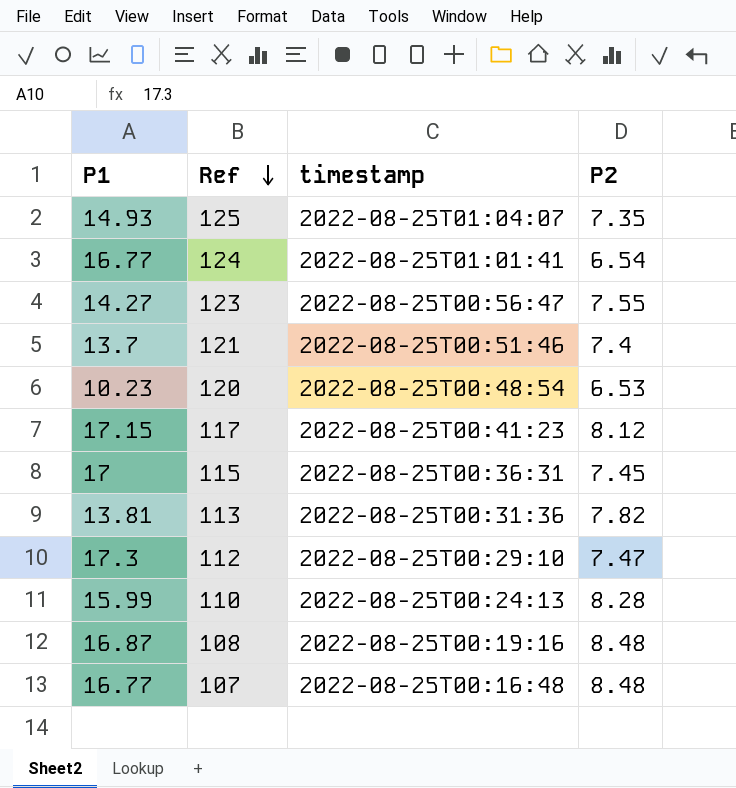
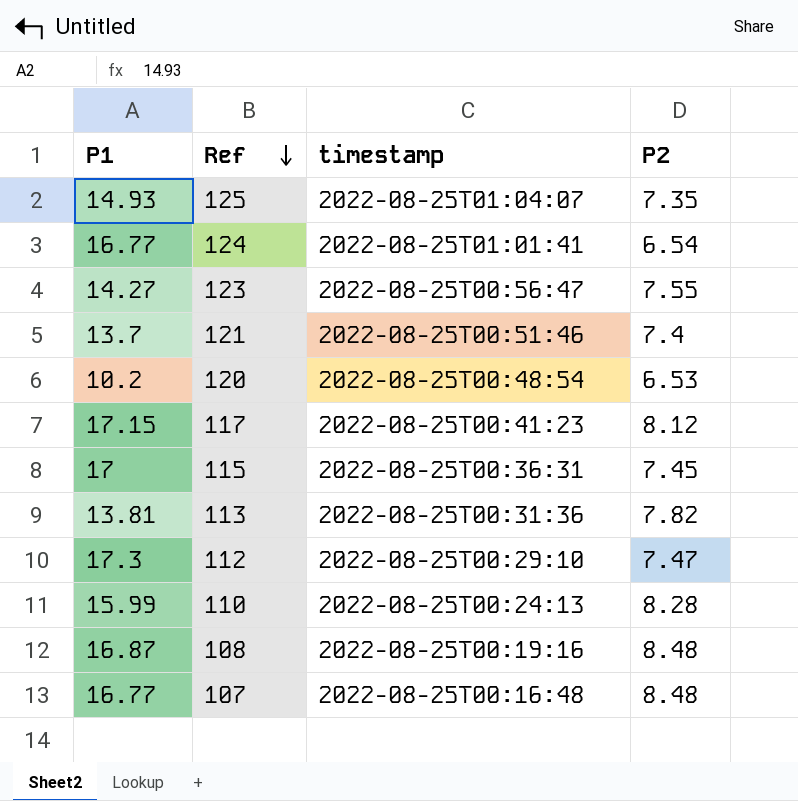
120 | P1: 10.23 -> 10.2

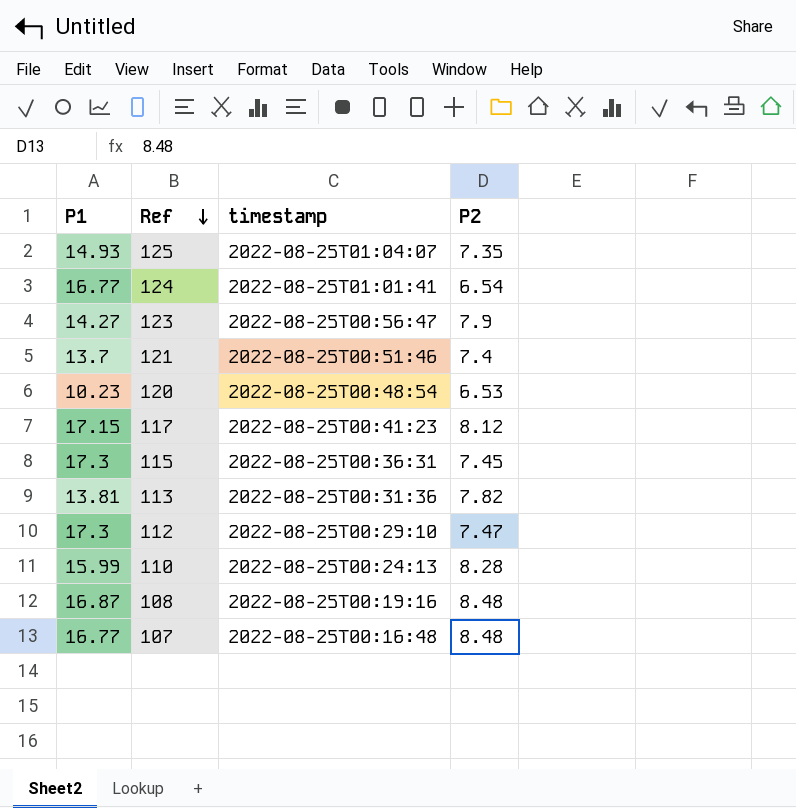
123 | P2: 7.55 -> 7.9
120 | P1: 10.2 -> 10.23
115 | P1: 17 -> 17.3

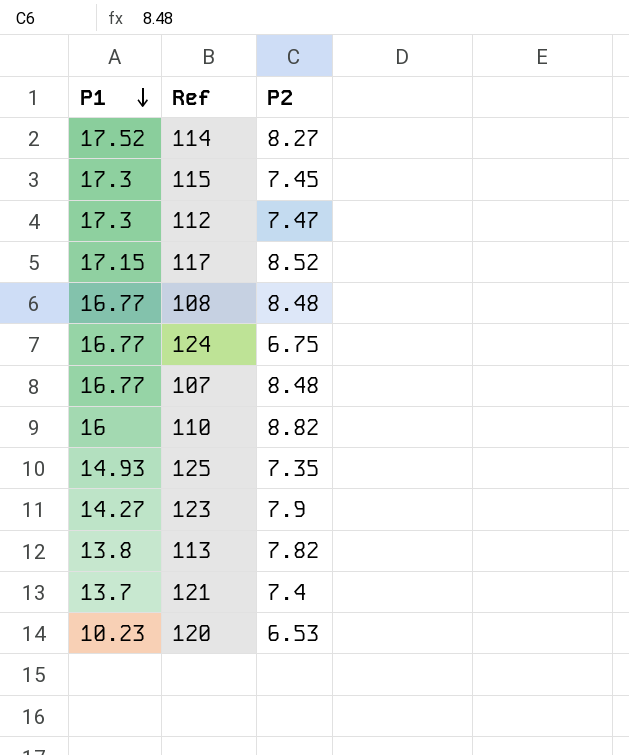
row order: Ref descending -> P1 descending
column timestamp | position: 3 -> none
row 114: none -> 17.52 | 8.27
117 | P2: 8.12 -> 8.52
108 | P1: 16.87 -> 16.77
124 | P2: 6.54 -> 6.75
110 | P1: 15.99 -> 16
110 | P2: 8.28 -> 8.82
113 | P1: 13.81 -> 13.8

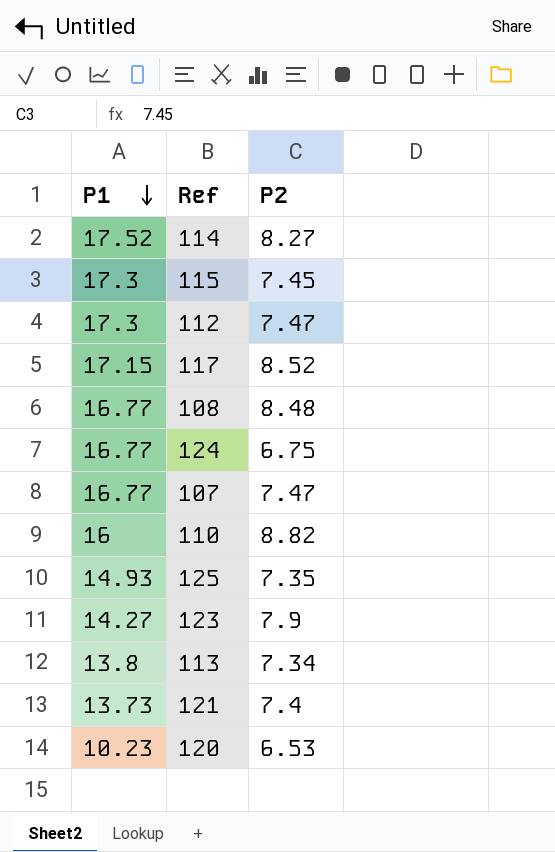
107 | P2: 8.48 -> 7.47
113 | P2: 7.82 -> 7.34
121 | P1: 13.7 -> 13.73

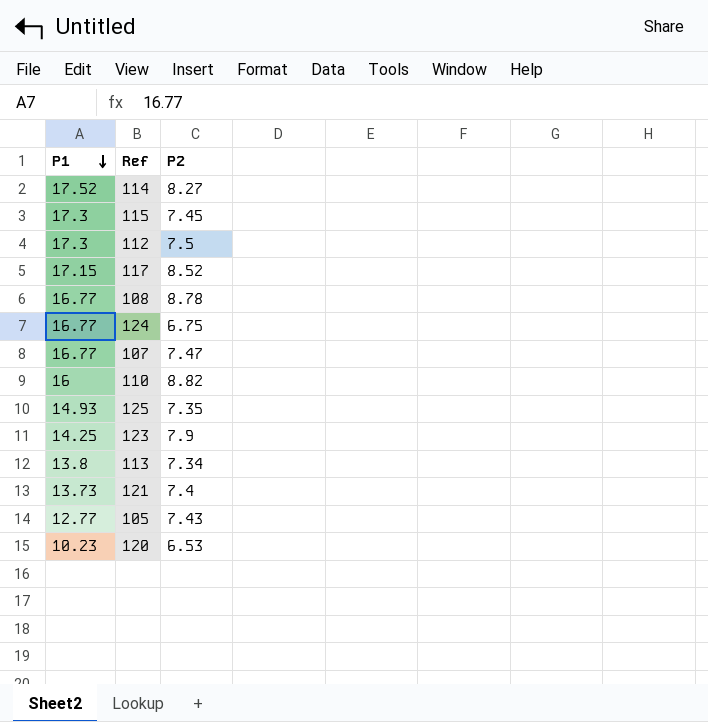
112 | P2: 7.47 -> 7.5
108 | P2: 8.48 -> 8.78
123 | P1: 14.27 -> 14.25
row 105: none -> 12.77 | 7.43

